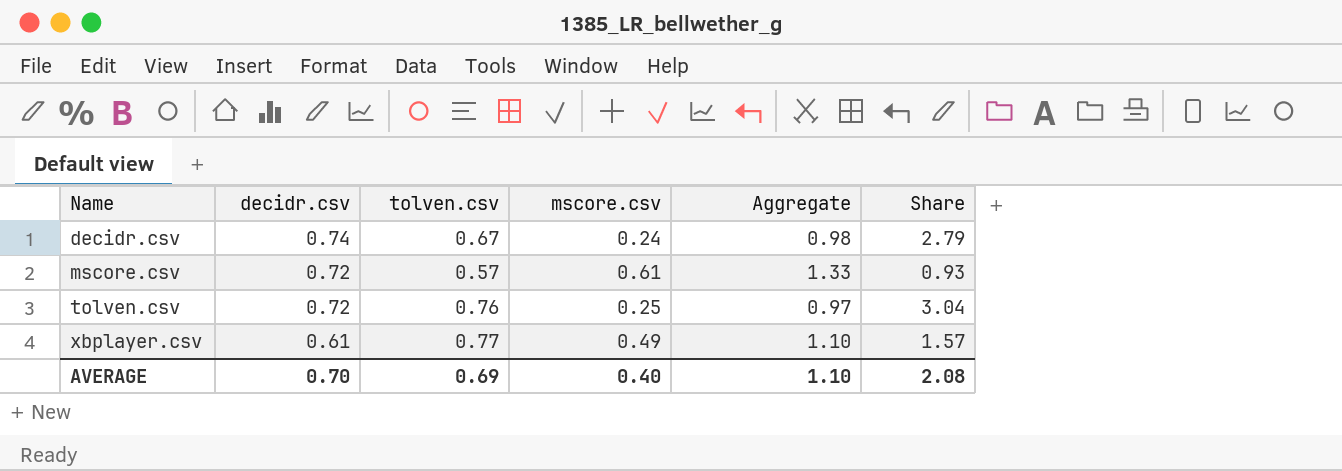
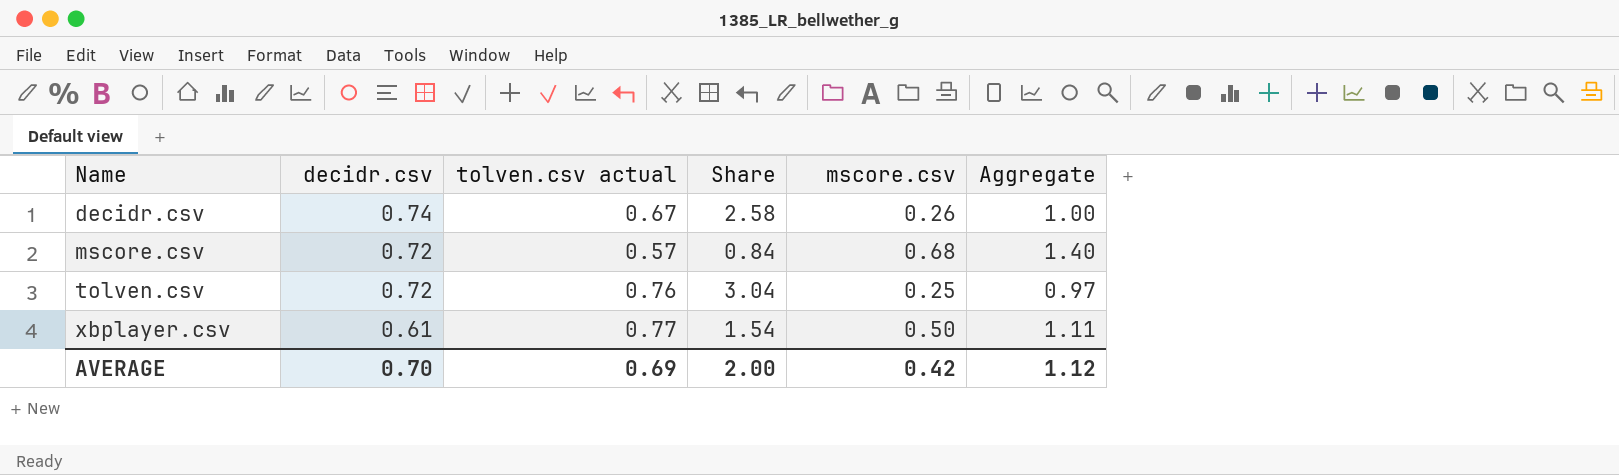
column name: tolven.csv -> tolven.csv actual
column Share | position: 6 -> 4
decidr.csv | Share: 2.79 -> 2.58
decidr.csv | mscore.csv: 0.24 -> 0.26
decidr.csv | Aggregate: 0.98 -> 1.00
mscore.csv | Share: 0.93 -> 0.84
mscore.csv | mscore.csv: 0.61 -> 0.68
mscore.csv | Aggregate: 1.33 -> 1.40
xbplayer.csv | Share: 1.57 -> 1.54
xbplayer.csv | mscore.csv: 0.49 -> 0.50
xbplayer.csv | Aggregate: 1.10 -> 1.11
AVERAGE | Share: 2.08 -> 2.00
AVERAGE | mscore.csv: 0.40 -> 0.42
AVERAGE | Aggregate: 1.10 -> 1.12

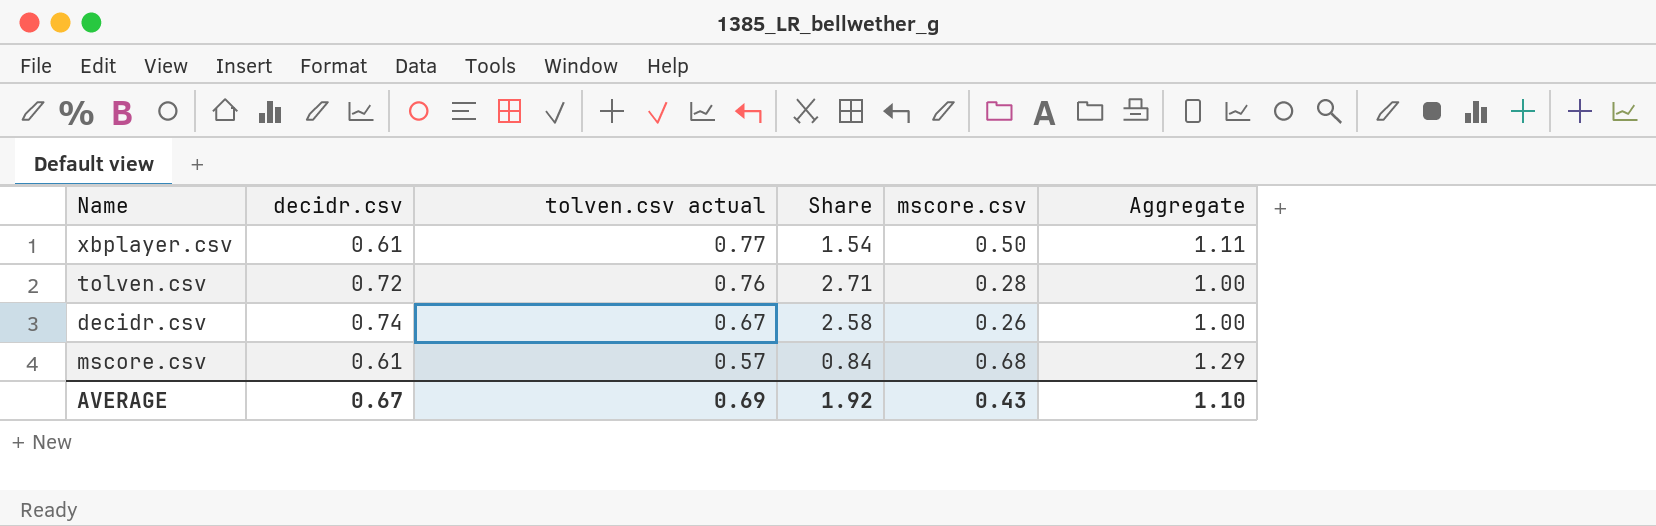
row order: Name ascending -> tolven.csv actual descending
tolven.csv | Share: 3.04 -> 2.71
tolven.csv | mscore.csv: 0.25 -> 0.28
tolven.csv | Aggregate: 0.97 -> 1.00
mscore.csv | decidr.csv: 0.72 -> 0.61
mscore.csv | Aggregate: 1.40 -> 1.29
AVERAGE | decidr.csv: 0.70 -> 0.67
AVERAGE | Share: 2.00 -> 1.92
AVERAGE | mscore.csv: 0.42 -> 0.43
AVERAGE | Aggregate: 1.12 -> 1.10

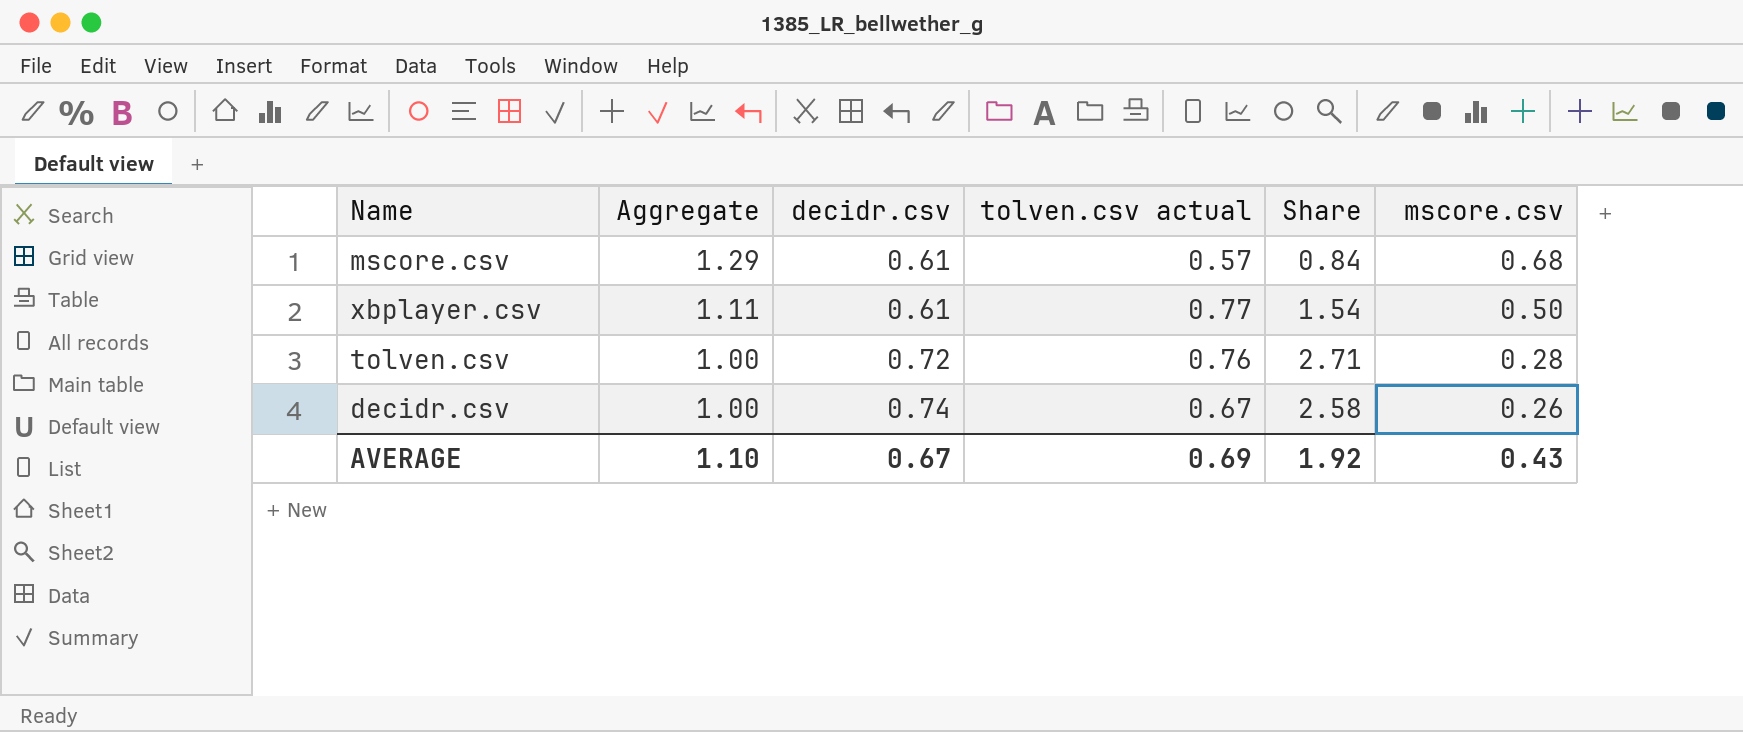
row order: tolven.csv actual descending -> Aggregate descending
column Aggregate | position: 6 -> 2

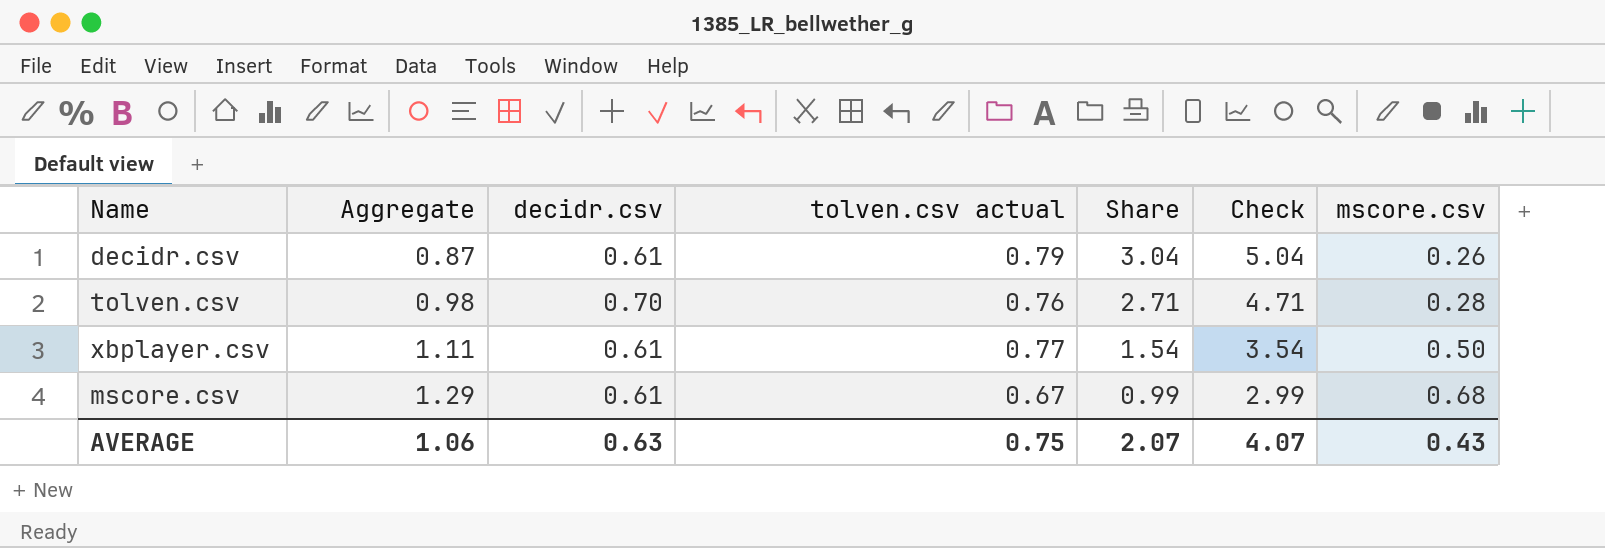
row order: Aggregate descending -> Aggregate ascending
column Check | formula: none -> [Share] + 2
decidr.csv | Aggregate: 1.00 -> 0.87
decidr.csv | decidr.csv: 0.74 -> 0.61
decidr.csv | tolven.csv actual: 0.67 -> 0.79
decidr.csv | Share: 2.58 -> 3.04
tolven.csv | Aggregate: 1.00 -> 0.98
tolven.csv | decidr.csv: 0.72 -> 0.70
mscore.csv | tolven.csv actual: 0.57 -> 0.67
mscore.csv | Share: 0.84 -> 0.99
AVERAGE | Aggregate: 1.10 -> 1.06
AVERAGE | decidr.csv: 0.67 -> 0.63
AVERAGE | tolven.csv actual: 0.69 -> 0.75
AVERAGE | Share: 1.92 -> 2.07

